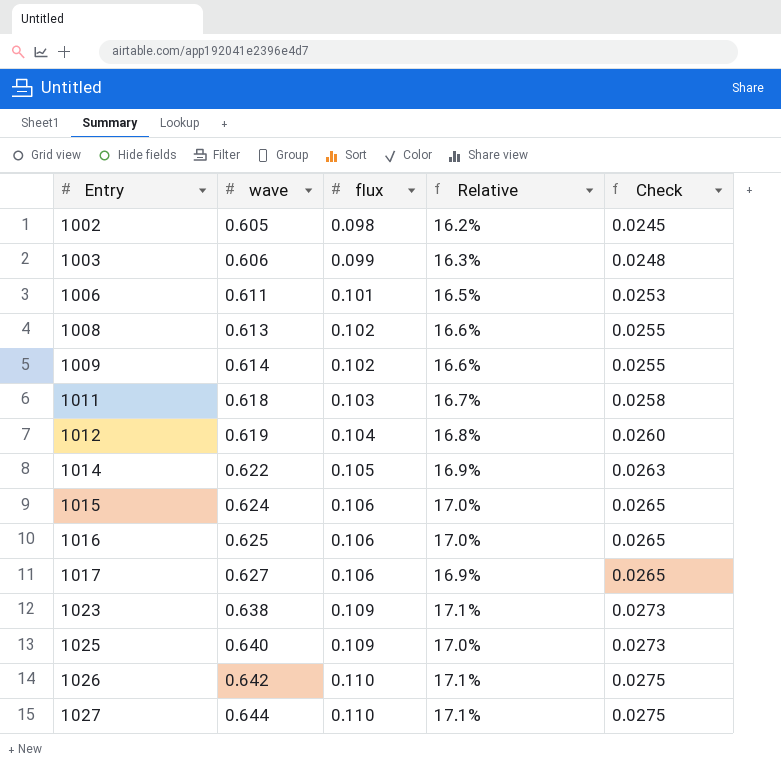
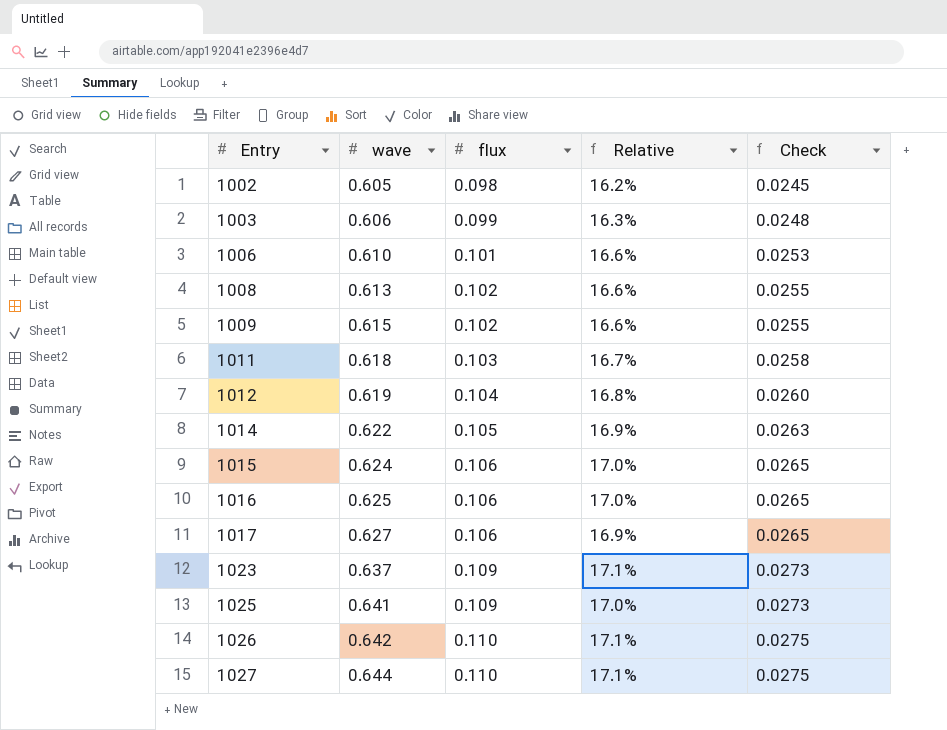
1006 | wave: 0.611 -> 0.610
1006 | Relative: 16.5% -> 16.6%
1009 | wave: 0.614 -> 0.615
1023 | wave: 0.638 -> 0.637
1025 | wave: 0.640 -> 0.641

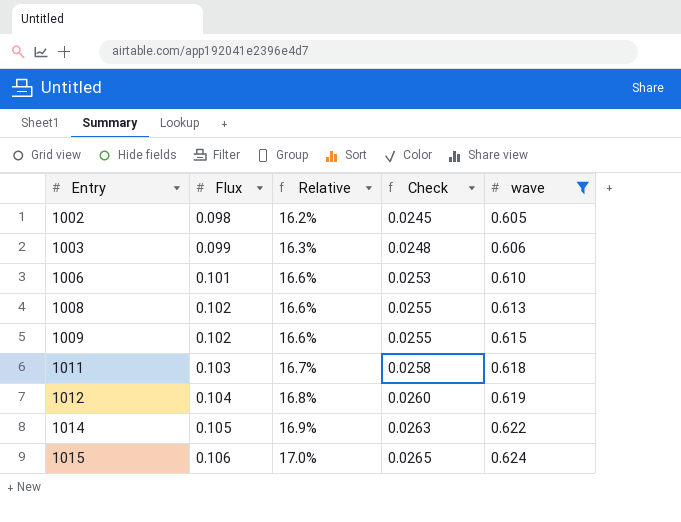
filter: none -> wave <= 0.624
column name: flux -> Flux
column wave | position: 2 -> 5

